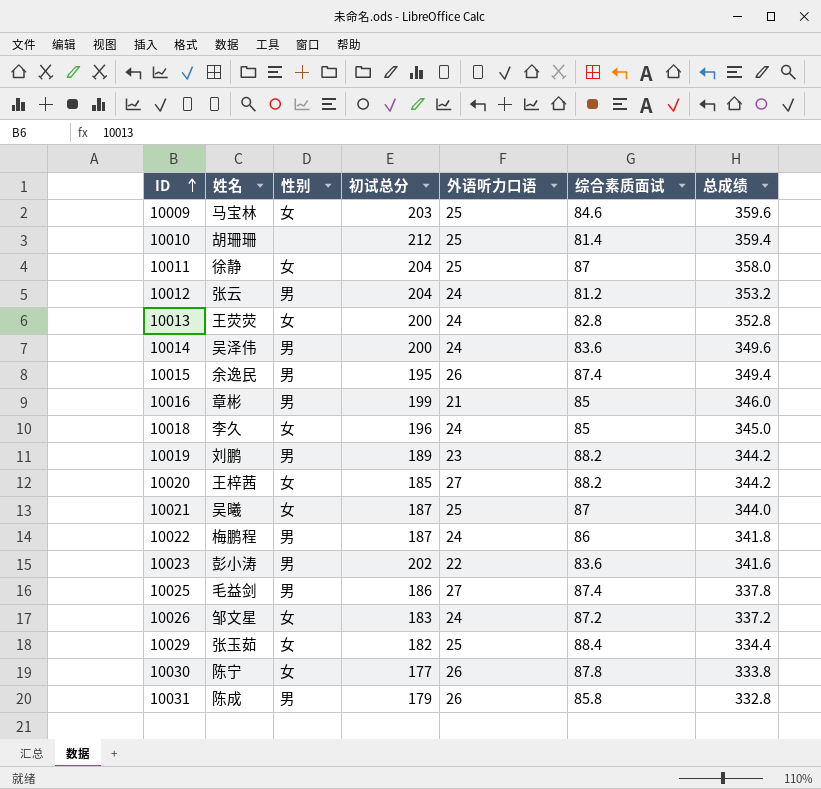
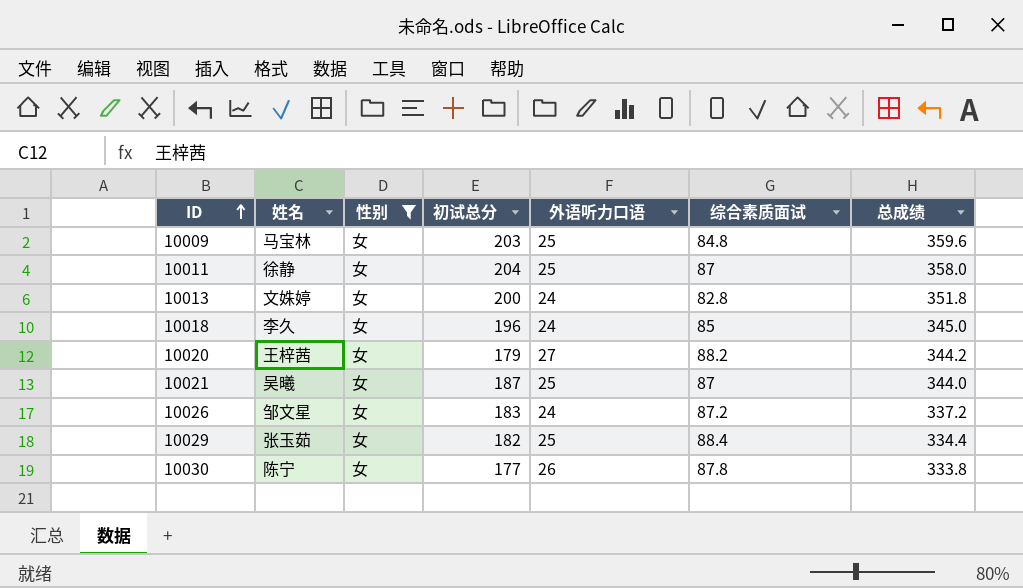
filter: none -> 性别 = 女
10009 | 综合素质面试: 84.6 -> 84.8
10013 | 姓名: 王荧荧 -> 文姝婷
10013 | 总成绩: 352.8 -> 351.8
10020 | 初试总分: 185 -> 179

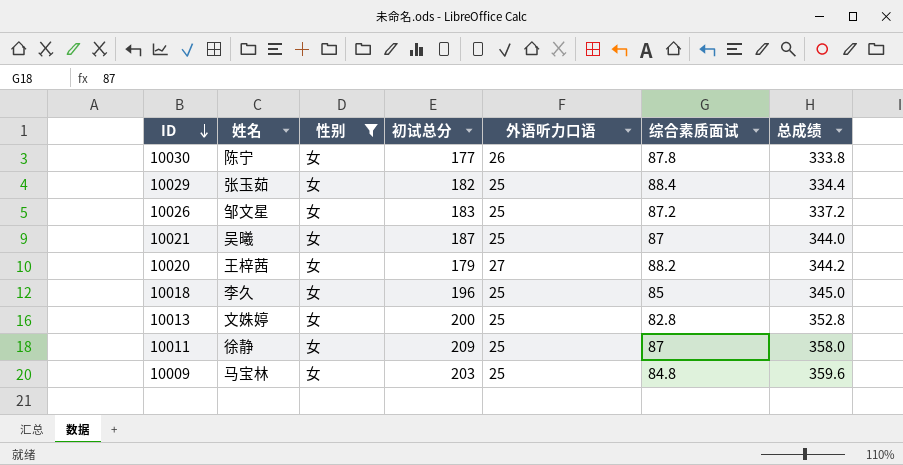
row order: ID ascending -> ID descending
10026 | 外语听力口语: 24 -> 25
10018 | 外语听力口语: 24 -> 25
10013 | 外语听力口语: 24 -> 25
10013 | 总成绩: 351.8 -> 352.8
10011 | 初试总分: 204 -> 209

